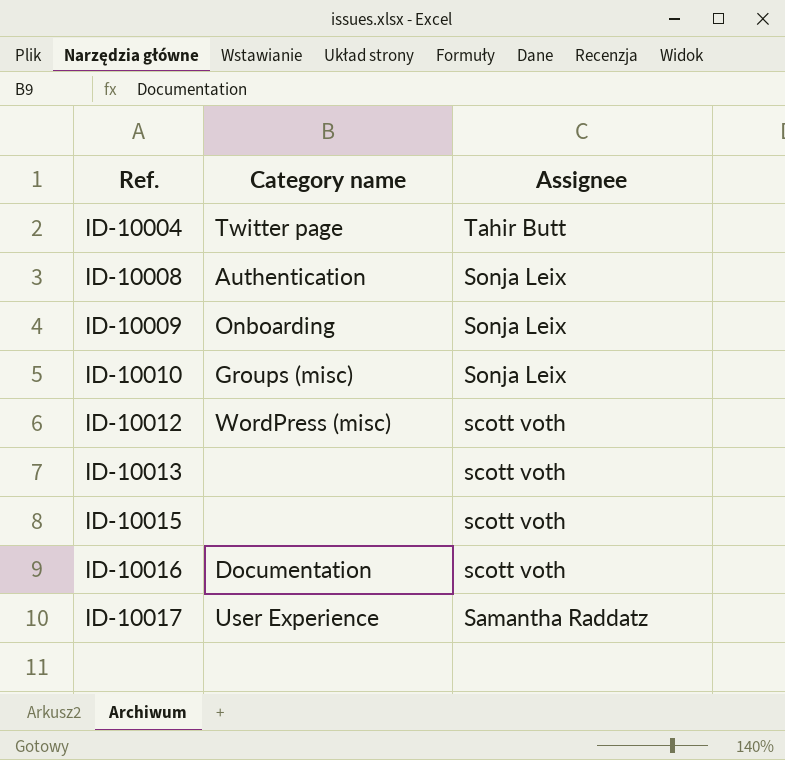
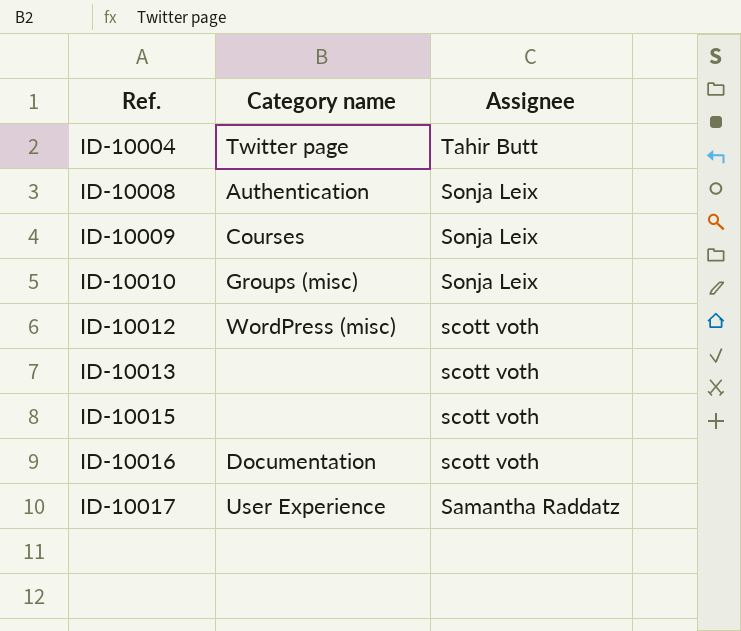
ID-10009 | Category name: Onboarding -> Courses

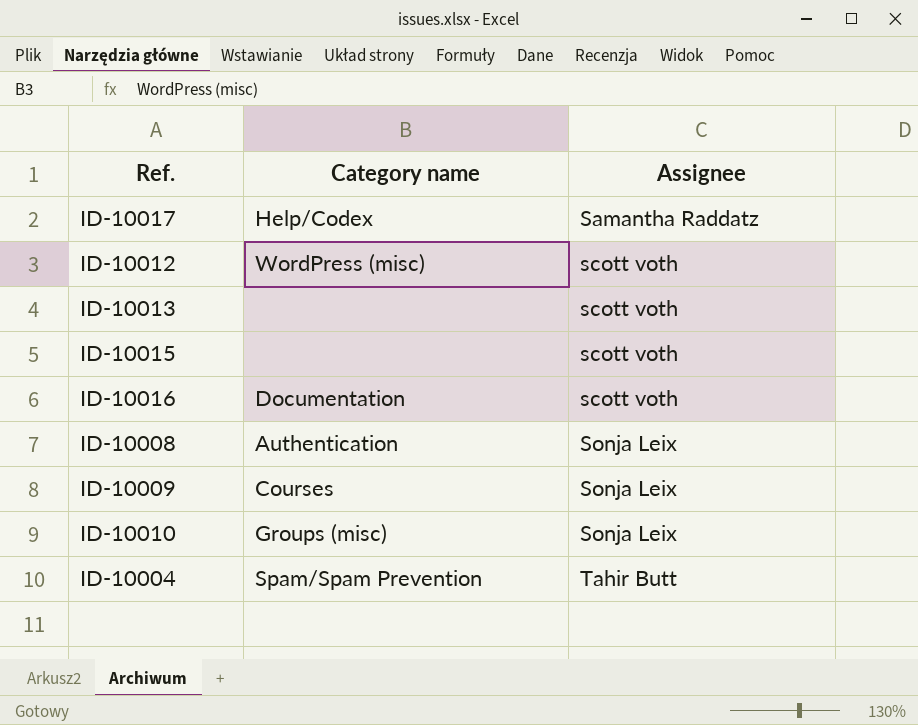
row order: Ref. ascending -> Assignee ascending
ID-10017 | Category name: User Experience -> Help/Codex
ID-10004 | Category name: Twitter page -> Spam/Spam Prevention

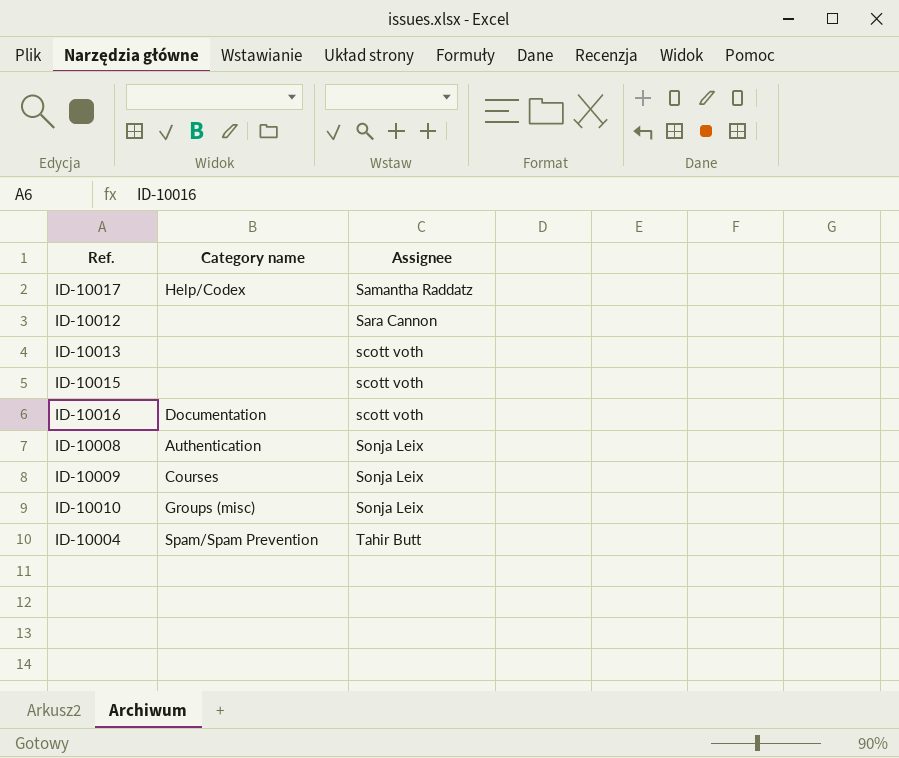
ID-10012 | Category name: WordPress (misc) -> none
ID-10012 | Assignee: scott voth -> Sara Cannon

